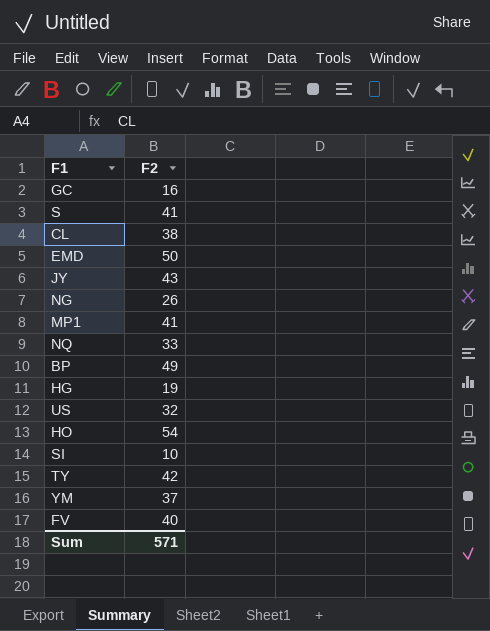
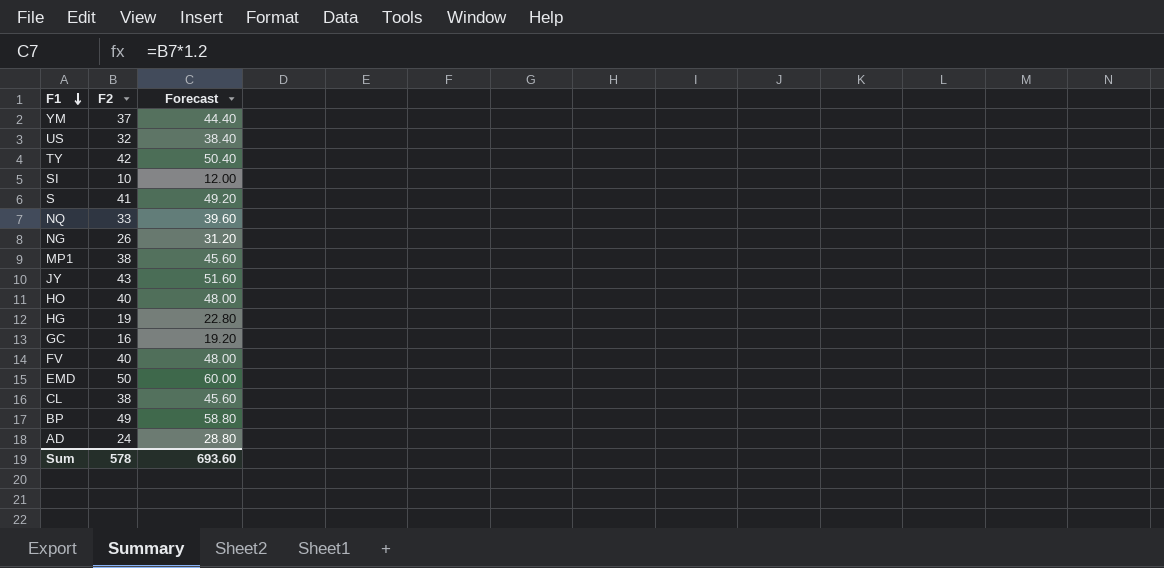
row order: none -> F1 descending
column Forecast | formula: none -> [F2] * 1.2
MP1 | F2: 41 -> 38
HO | F2: 54 -> 40
row AD: none -> 24 | 28.80
Sum | F2: 571 -> 578

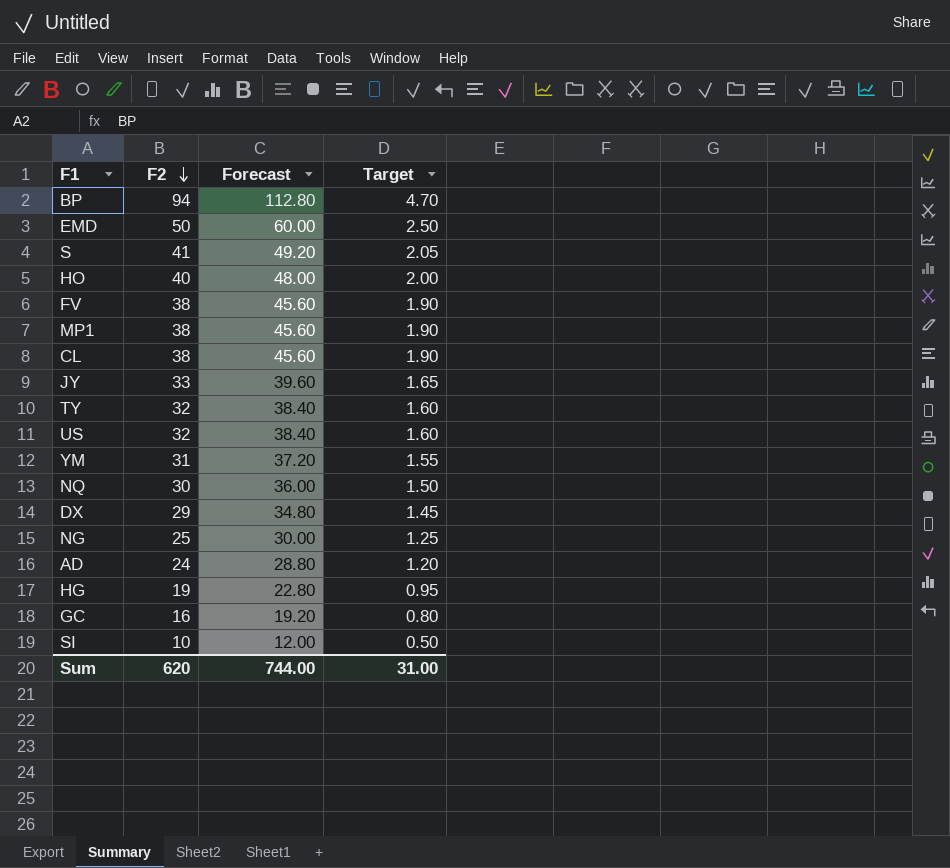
row order: F1 descending -> F2 descending
column Target | formula: none -> [F2] * 0.05
BP | F2: 49 -> 94
BP | Forecast: 58.80 -> 112.80
FV | F2: 40 -> 38
FV | Forecast: 48.00 -> 45.60
JY | F2: 43 -> 33
JY | Forecast: 51.60 -> 39.60
TY | F2: 42 -> 32
TY | Forecast: 50.40 -> 38.40
YM | F2: 37 -> 31
YM | Forecast: 44.40 -> 37.20
NQ | F2: 33 -> 30
NQ | Forecast: 39.60 -> 36.00
row DX: none -> 29 | 34.80 | 1.45
NG | F2: 26 -> 25
NG | Forecast: 31.20 -> 30.00
Sum | F2: 578 -> 620
Sum | Forecast: 693.60 -> 744.00

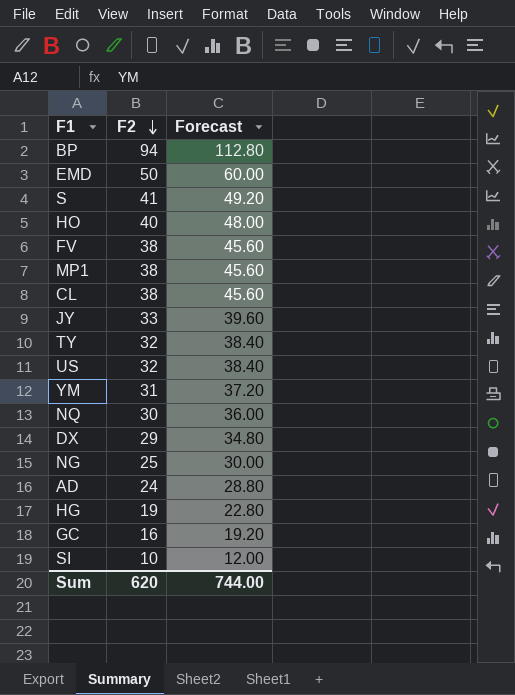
column Target | formula: [F2] * 0.05 -> none

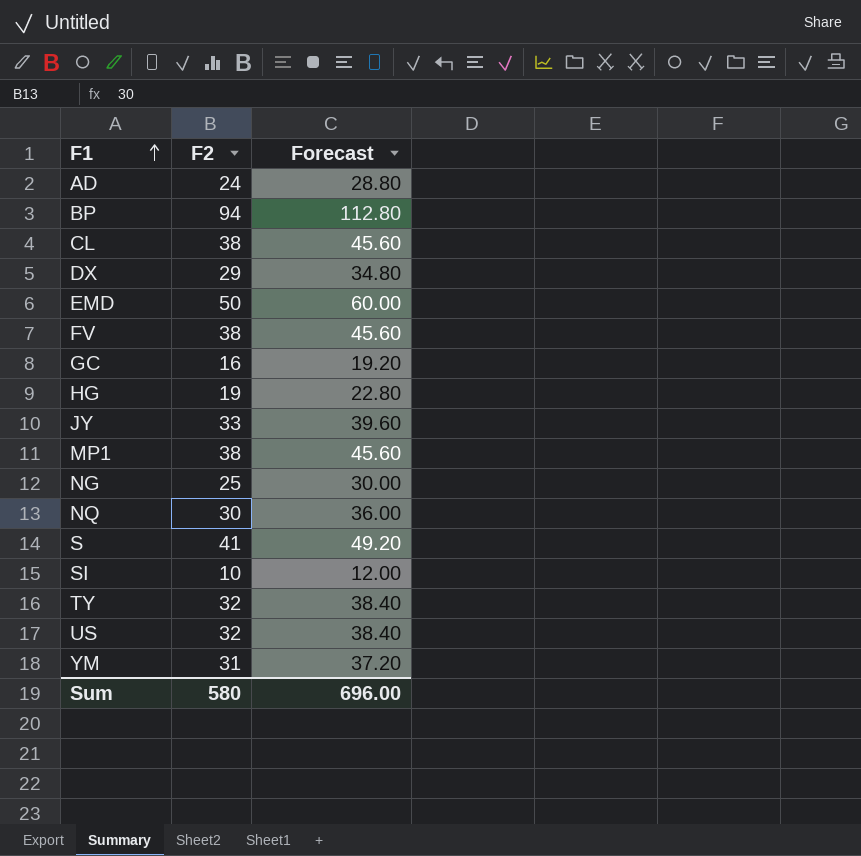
row order: F2 descending -> F1 ascending
row HO: 40 | 48.00 -> none
Sum | F2: 620 -> 580
Sum | Forecast: 744.00 -> 696.00

